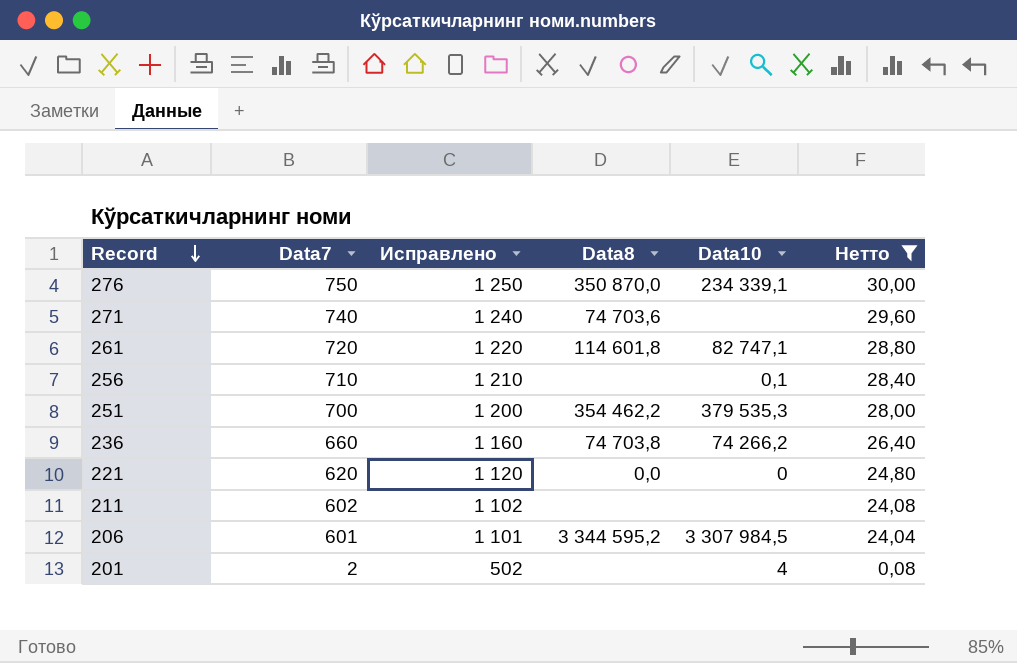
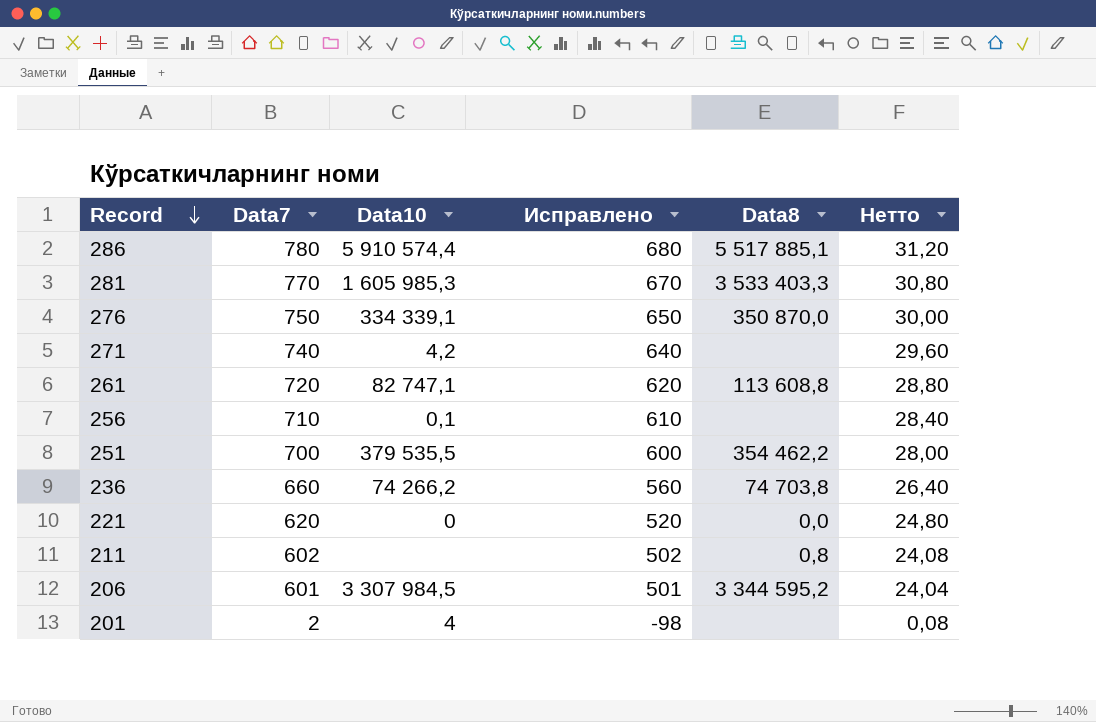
filter: Нетто <= 30,00 -> none
column Data10 | position: 5 -> 3
column Исправлено | formula: [Data7] + 500 -> [Data7] - 100
276 | Data10: 234 339,1 -> 334 339,1
271 | Data10: none -> 4,2
271 | Data8: 74 703,6 -> none
261 | Data8: 114 601,8 -> 113 608,8
251 | Data10: 379 535,3 -> 379 535,5
211 | Data8: none -> 0,8

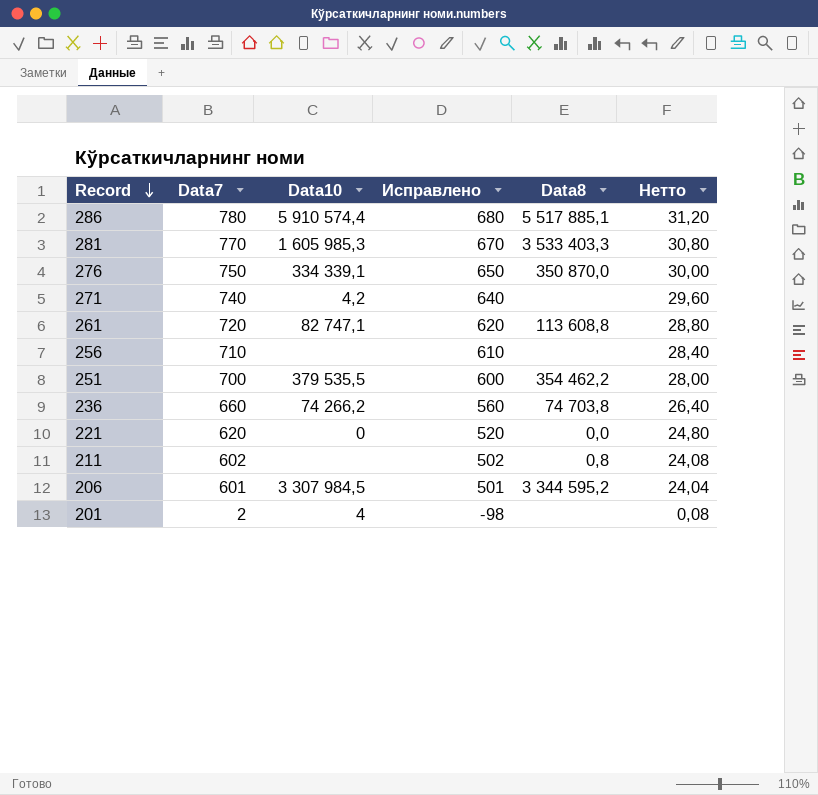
256 | Data10: 0,1 -> none

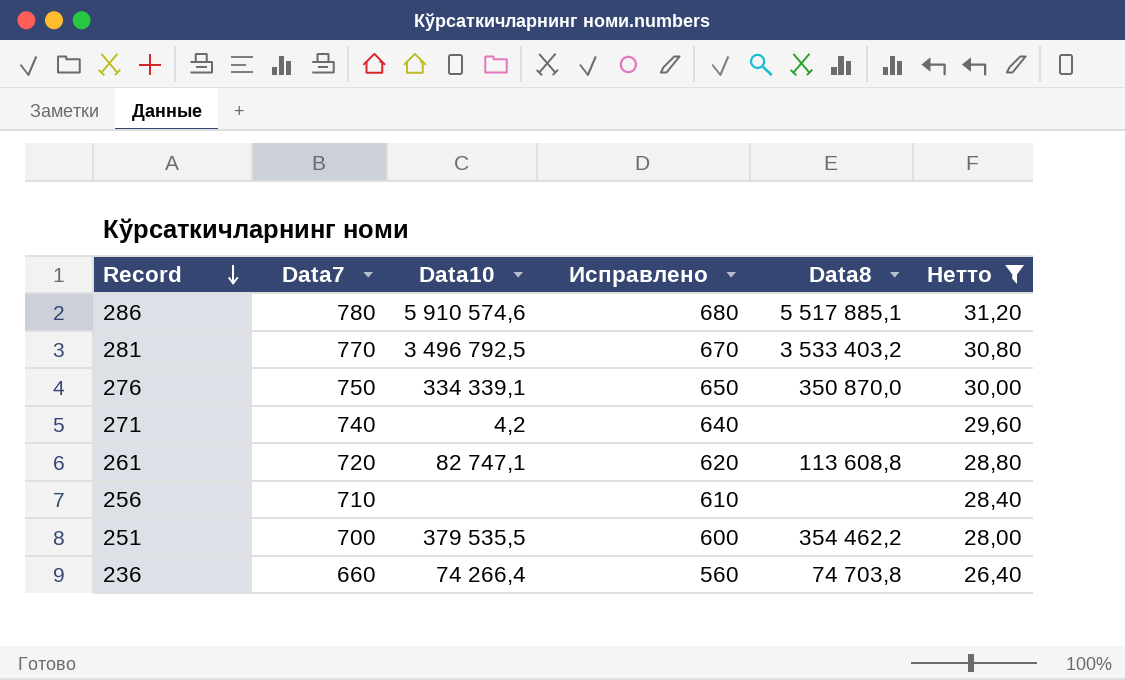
filter: none -> Нетто >= 26,40
286 | Data10: 5 910 574,4 -> 5 910 574,6
281 | Data10: 1 605 985,3 -> 3 496 792,5
281 | Data8: 3 533 403,3 -> 3 533 403,2
236 | Data10: 74 266,2 -> 74 266,4

